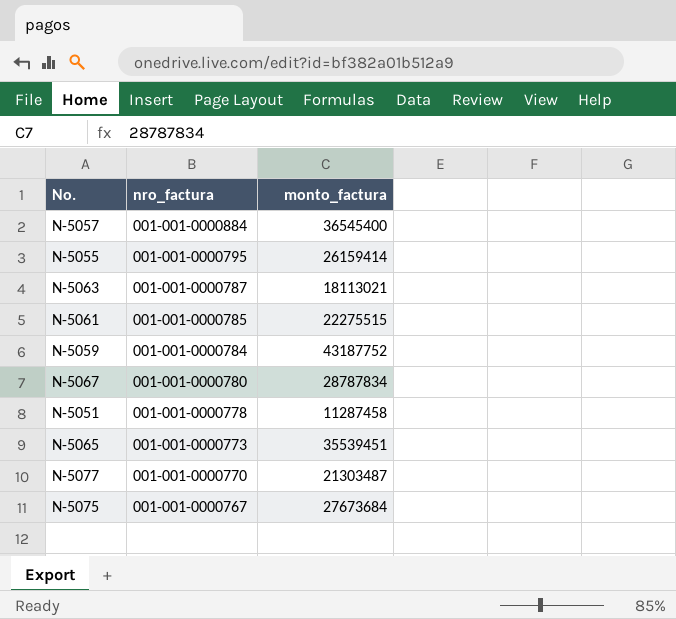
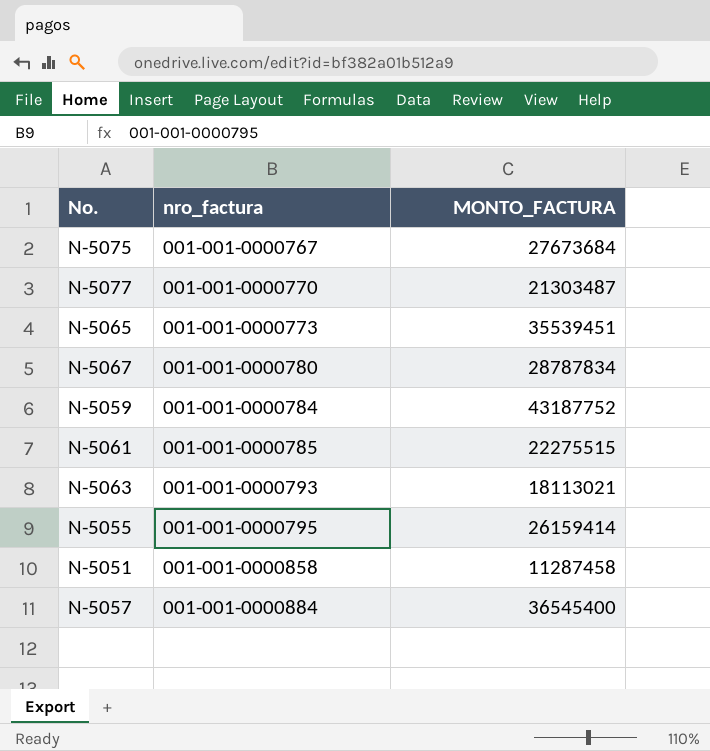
row order: nro_factura descending -> nro_factura ascending
column name: monto_factura -> MONTO_FACTURA
N-5063 | nro_factura: 001-001-0000787 -> 001-001-0000793
N-5051 | nro_factura: 001-001-0000778 -> 001-001-0000858

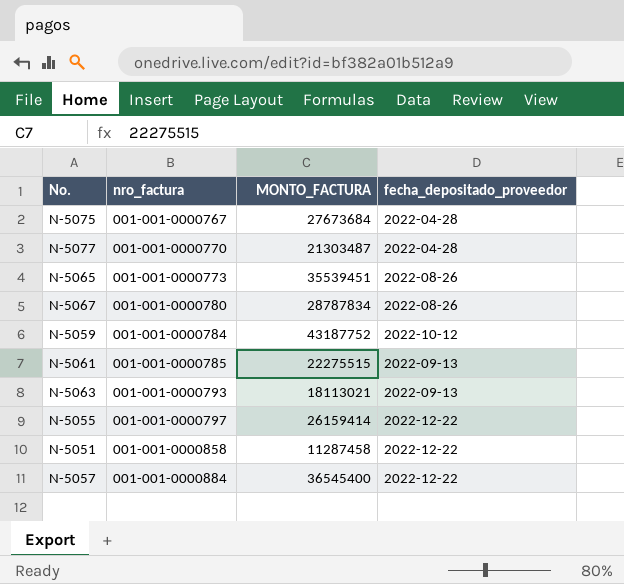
column fecha_depositado_proveedor | position: none -> 4
N-5055 | nro_factura: 001-001-0000795 -> 001-001-0000797

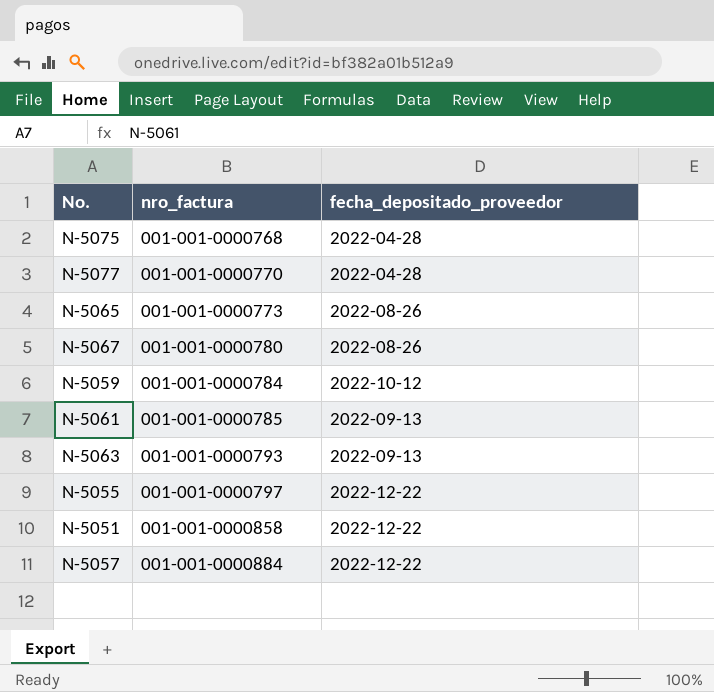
column MONTO_FACTURA | position: 3 -> none
N-5075 | nro_factura: 001-001-0000767 -> 001-001-0000768

